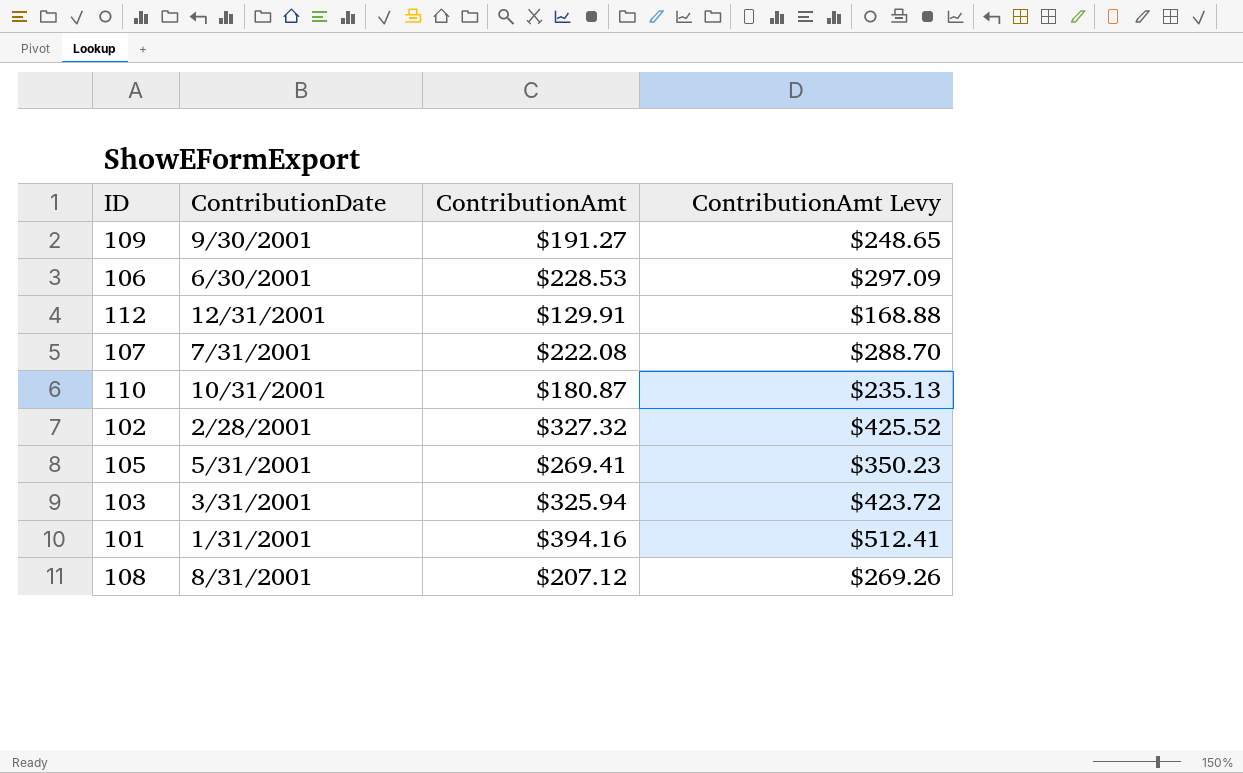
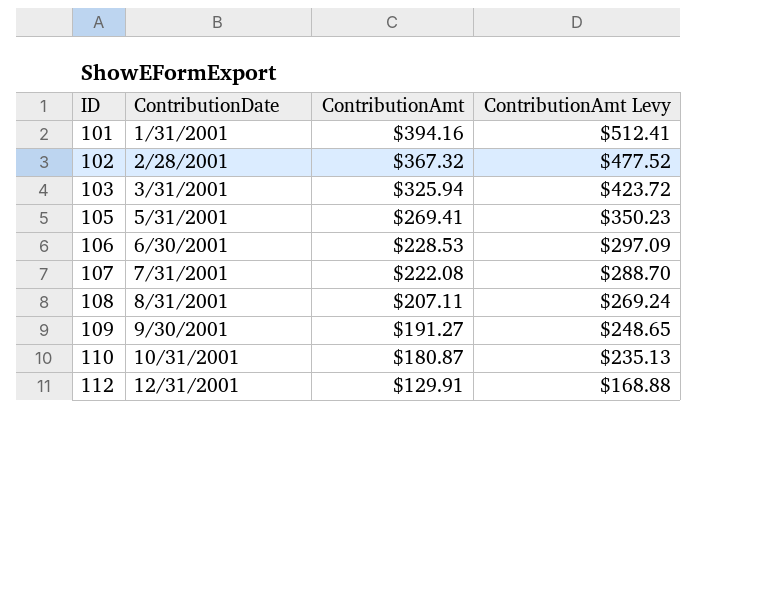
row order: none -> ID ascending
102 | ContributionAmt: $327.32 -> $367.32
102 | ContributionAmt Levy: $425.52 -> $477.52
108 | ContributionAmt: $207.12 -> $207.11
108 | ContributionAmt Levy: $269.26 -> $269.24

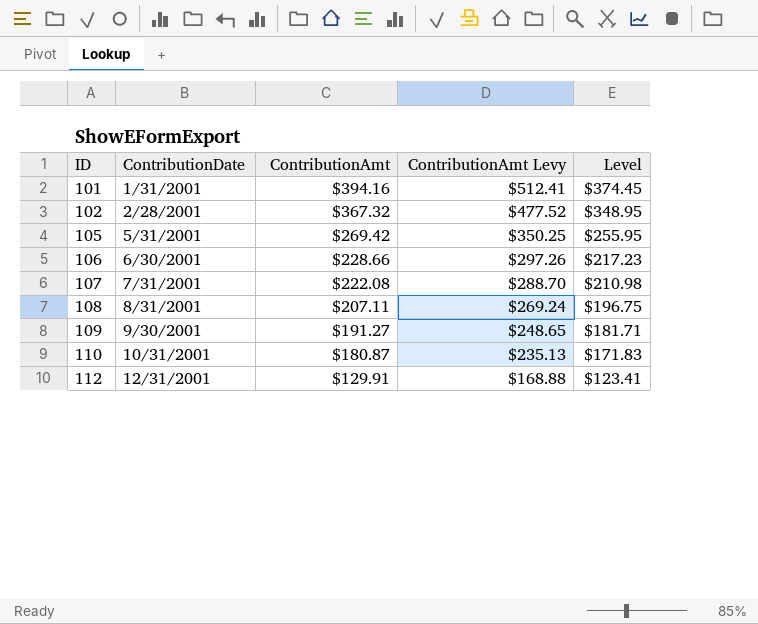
column Level | formula: none -> [ContributionAmt] * 0.95
row 103: 3/31/2001 | $325.94 | $423.72 -> none
105 | ContributionAmt: $269.41 -> $269.42
105 | ContributionAmt Levy: $350.23 -> $350.25
106 | ContributionAmt: $228.53 -> $228.66
106 | ContributionAmt Levy: $297.09 -> $297.26

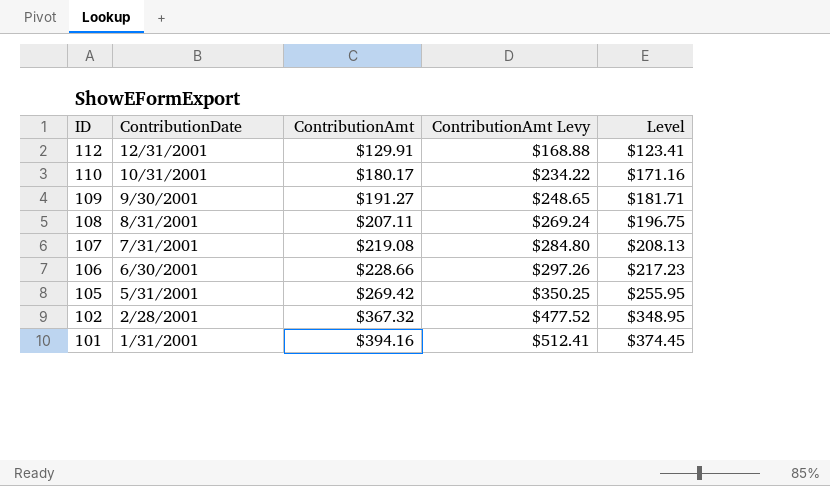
row order: ID ascending -> ID descending
110 | ContributionAmt: $180.87 -> $180.17
110 | ContributionAmt Levy: $235.13 -> $234.22
110 | Level: $171.83 -> $171.16
107 | ContributionAmt: $222.08 -> $219.08
107 | ContributionAmt Levy: $288.70 -> $284.80
107 | Level: $210.98 -> $208.13

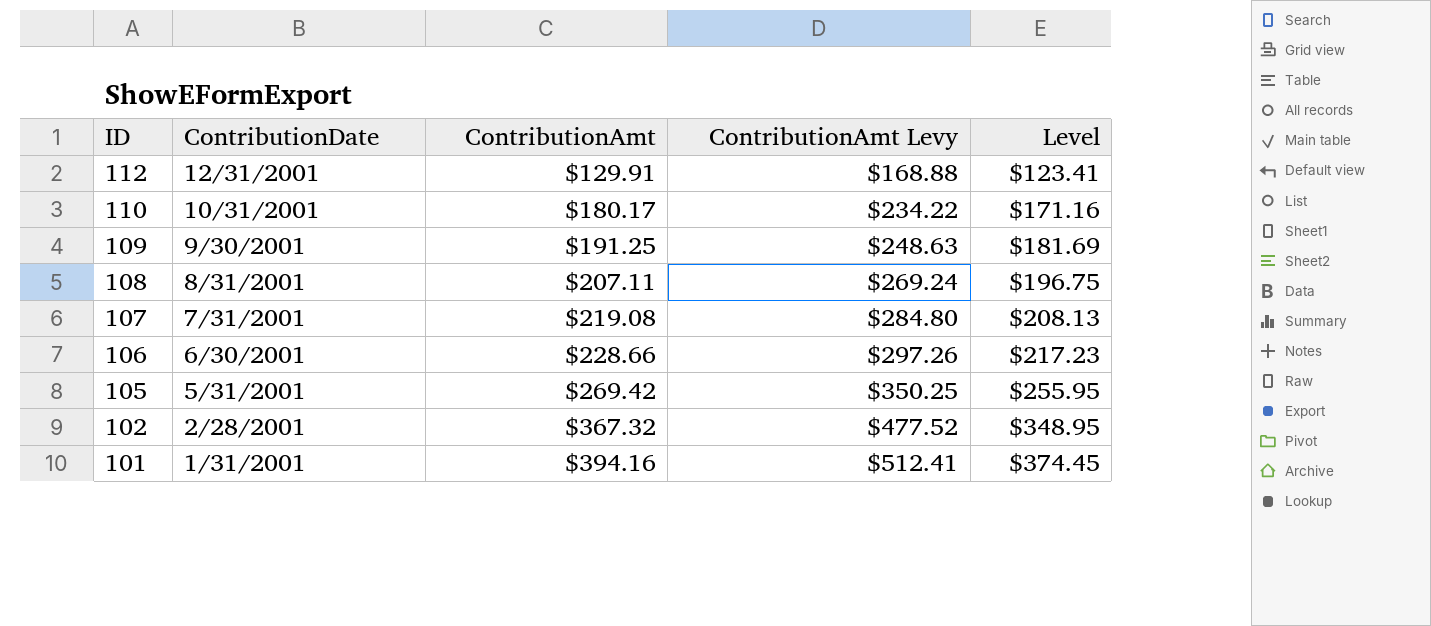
109 | ContributionAmt: $191.27 -> $191.25
109 | ContributionAmt Levy: $248.65 -> $248.63
109 | Level: $181.71 -> $181.69

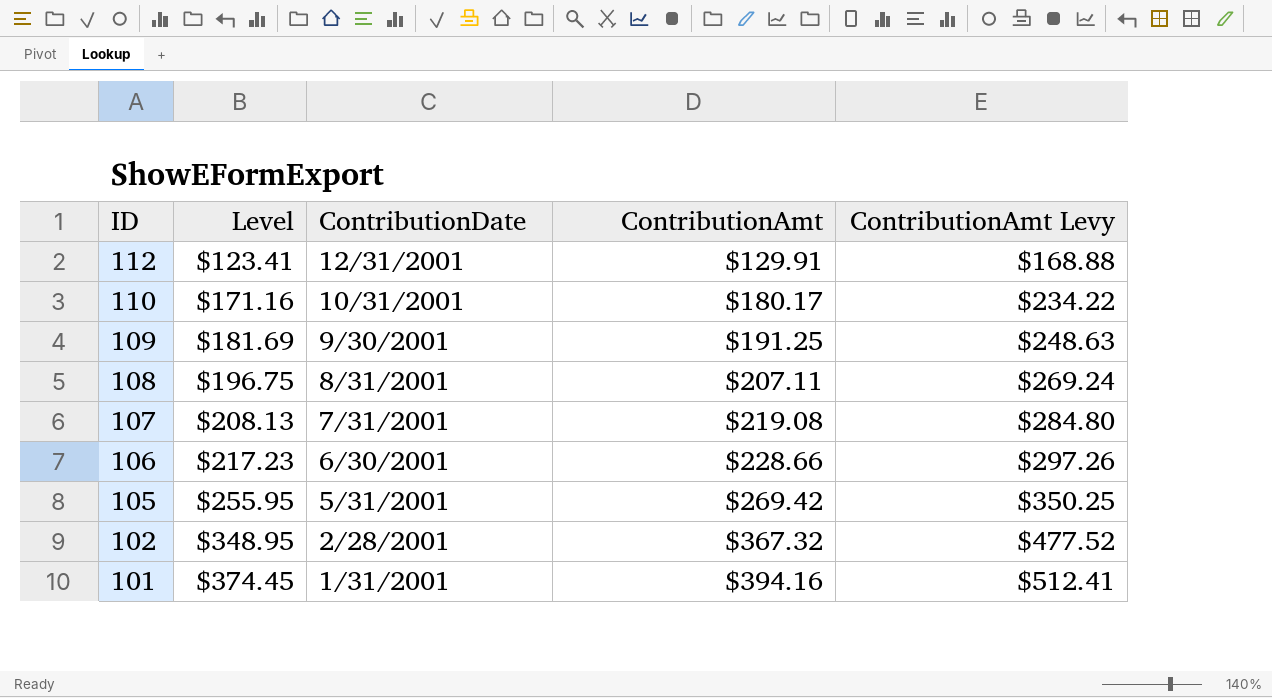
column Level | position: 5 -> 2

